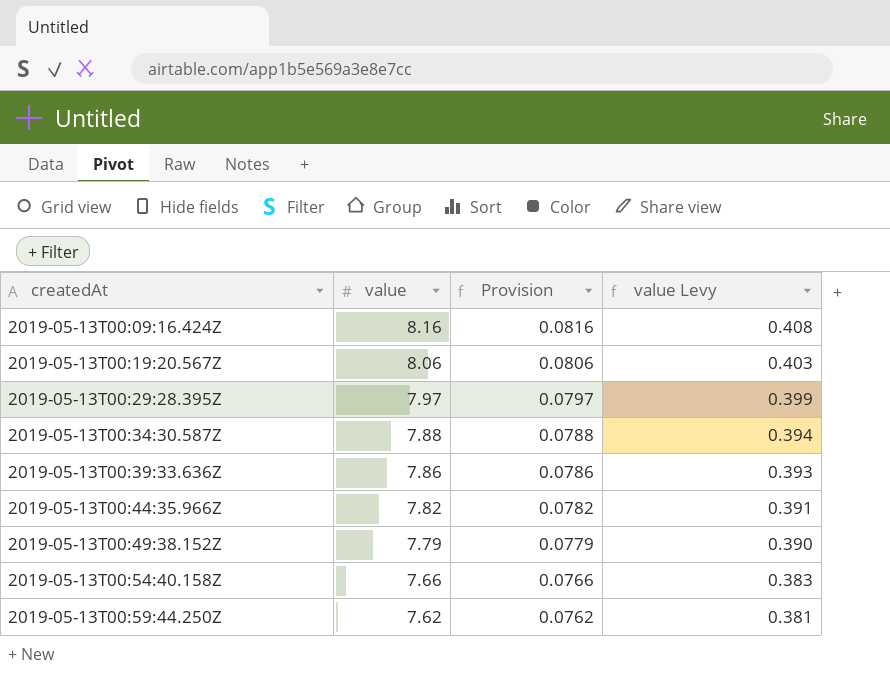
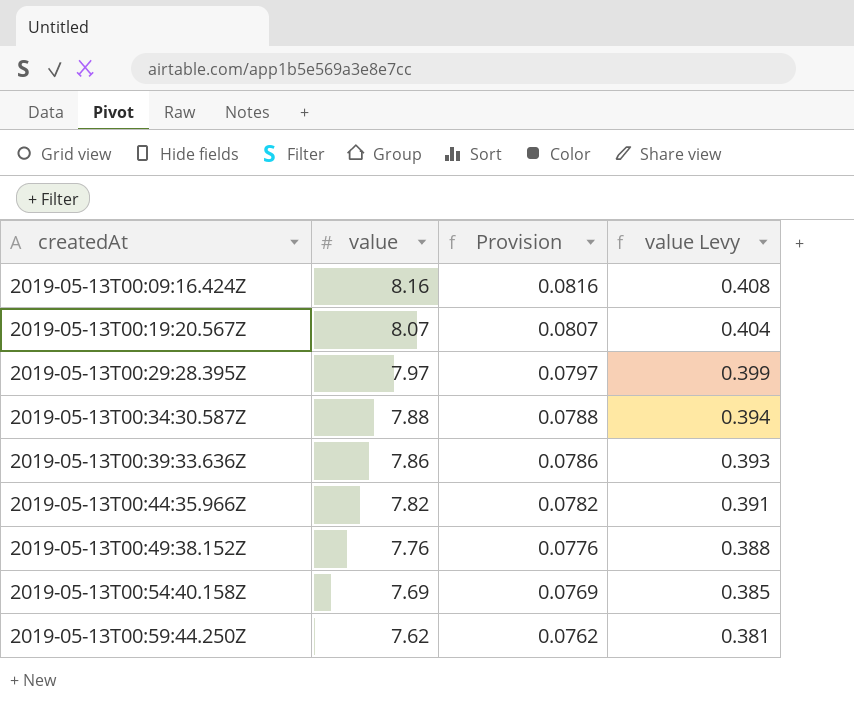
2019-05-13T00:19:20.567Z | value: 8.06 -> 8.07
2019-05-13T00:19:20.567Z | Provision: 0.0806 -> 0.0807
2019-05-13T00:19:20.567Z | value Levy: 0.403 -> 0.404
2019-05-13T00:49:38.152Z | value: 7.79 -> 7.76
2019-05-13T00:49:38.152Z | Provision: 0.0779 -> 0.0776
2019-05-13T00:49:38.152Z | value Levy: 0.390 -> 0.388
2019-05-13T00:54:40.158Z | value: 7.66 -> 7.69
2019-05-13T00:54:40.158Z | Provision: 0.0766 -> 0.0769
2019-05-13T00:54:40.158Z | value Levy: 0.383 -> 0.385

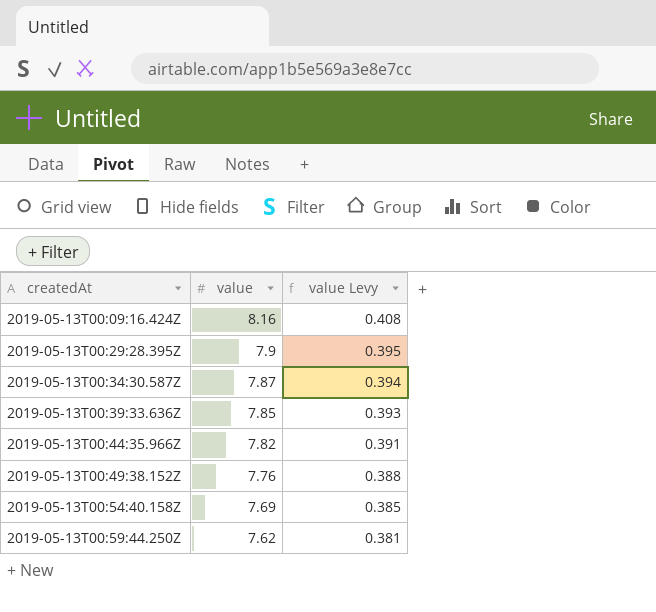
column Provision | formula: [value] * 0.01 -> none
row 2019-05-13T00:19:20.567Z: 8.07 | 0.0807 | 0.404 -> none
2019-05-13T00:29:28.395Z | value: 7.97 -> 7.9
2019-05-13T00:29:28.395Z | value Levy: 0.399 -> 0.395
2019-05-13T00:34:30.587Z | value: 7.88 -> 7.87
2019-05-13T00:39:33.636Z | value: 7.86 -> 7.85

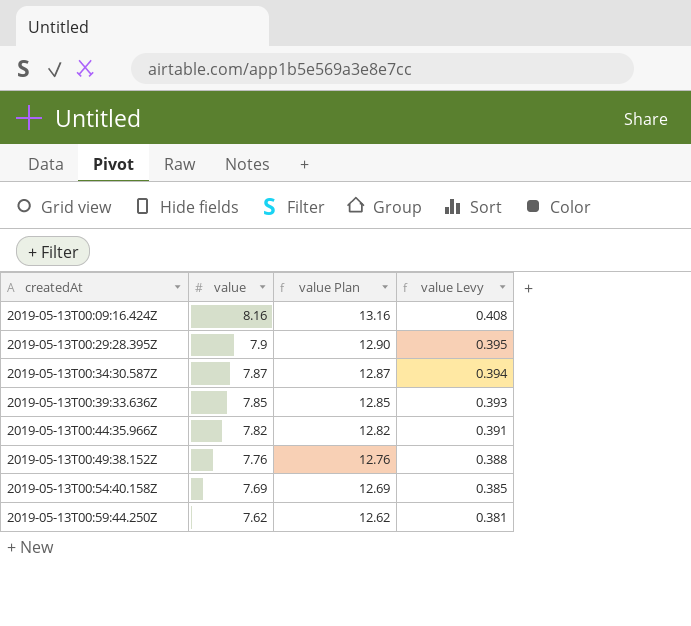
column value Plan | formula: none -> [value] + 5

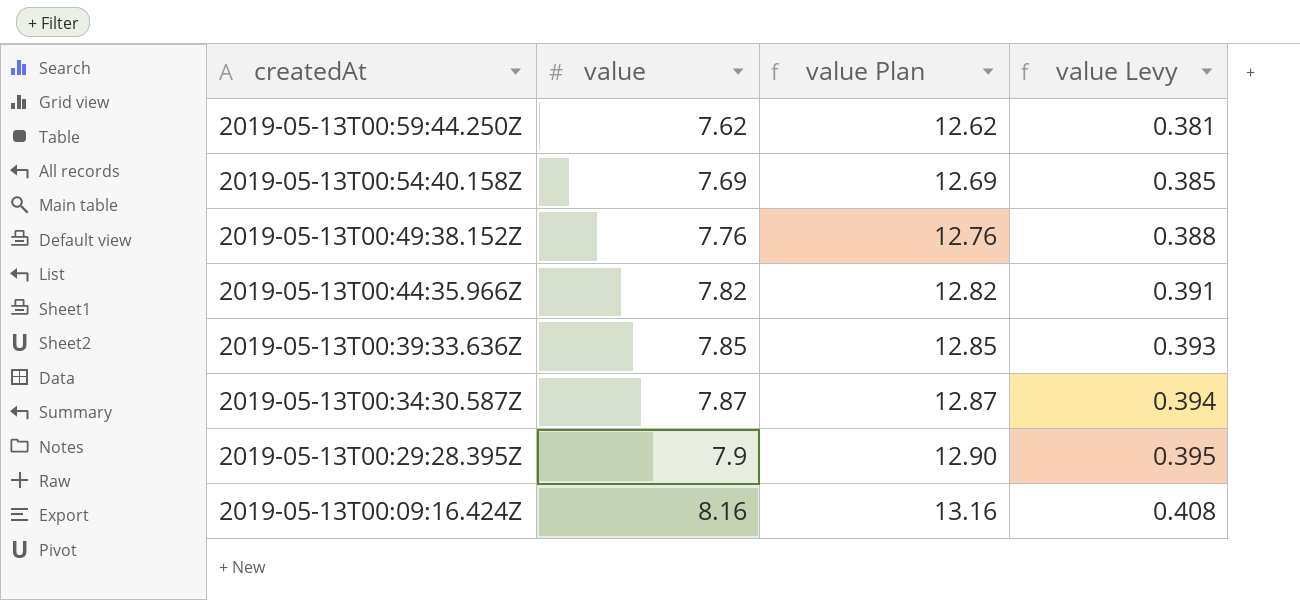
row order: createdAt ascending -> createdAt descending

